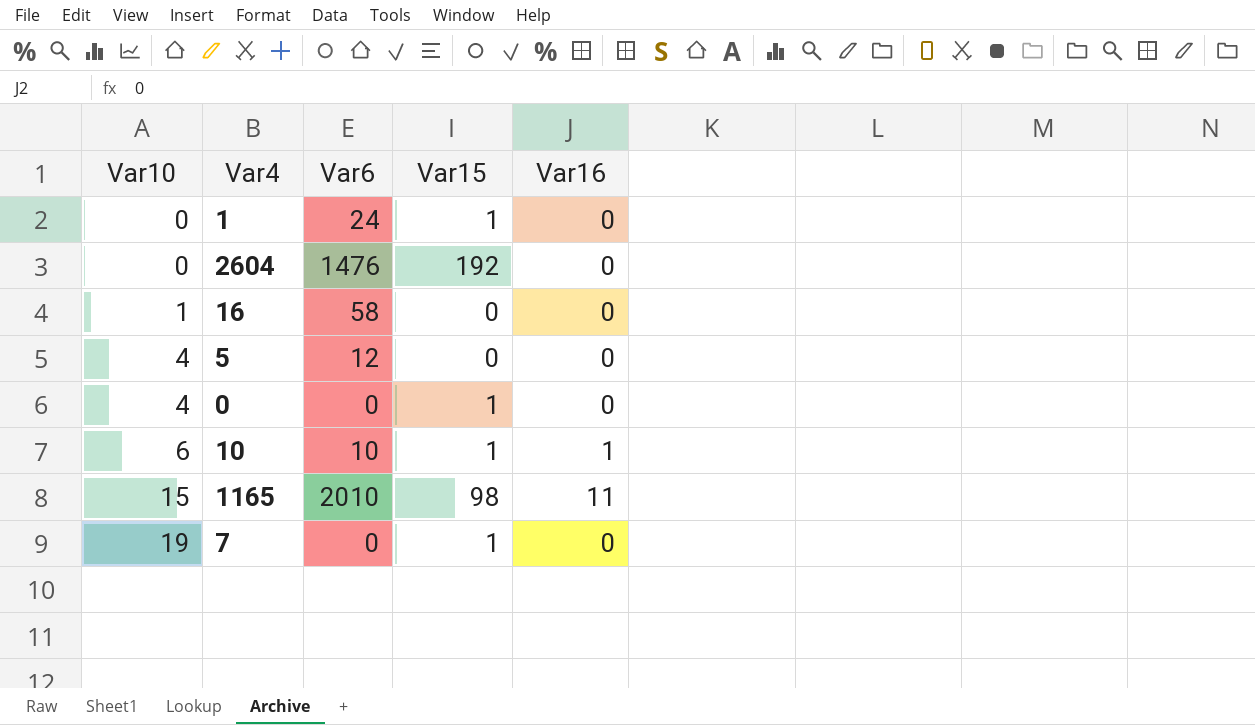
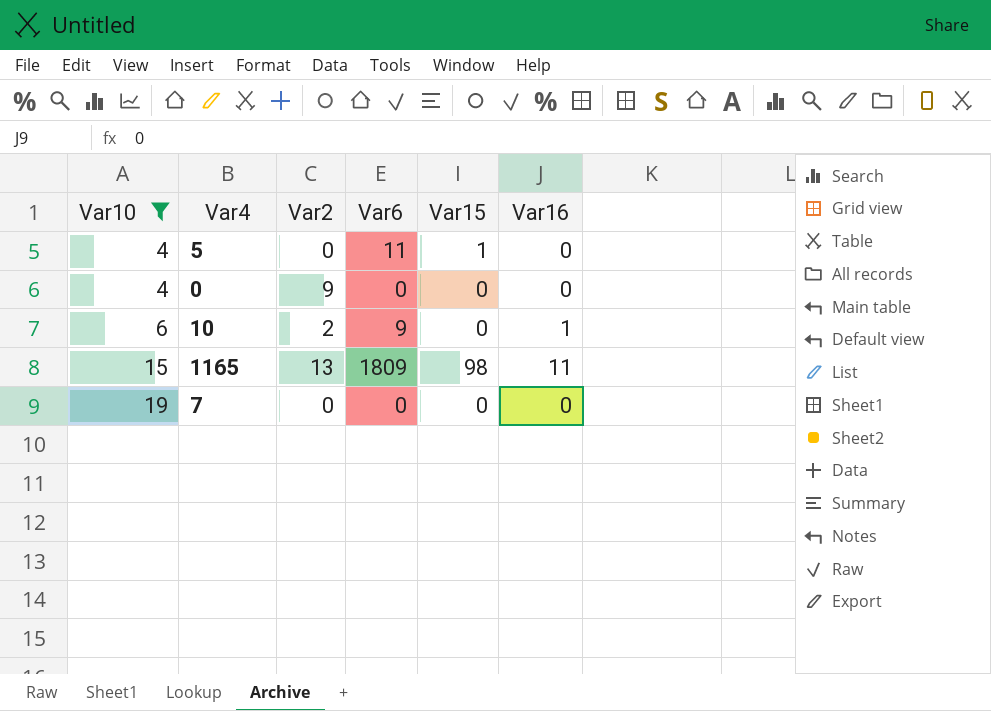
filter: none -> Var10 >= 4
column Var2 | position: none -> 3
5 | Var6: 12 -> 11
5 | Var15: 0 -> 1
0 | Var15: 1 -> 0
10 | Var6: 10 -> 9
10 | Var15: 1 -> 0
1165 | Var6: 2010 -> 1809
7 | Var15: 1 -> 0

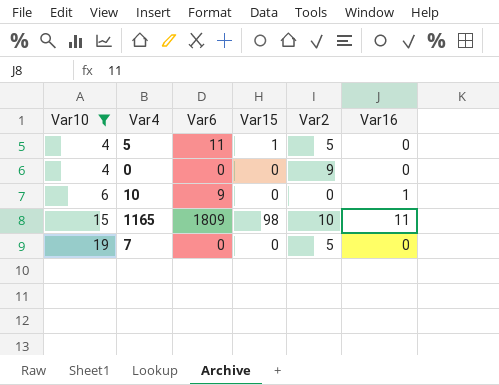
column Var2 | position: 3 -> 5
5 | Var2: 0 -> 5
10 | Var2: 2 -> 0
1165 | Var2: 13 -> 10
7 | Var2: 0 -> 5

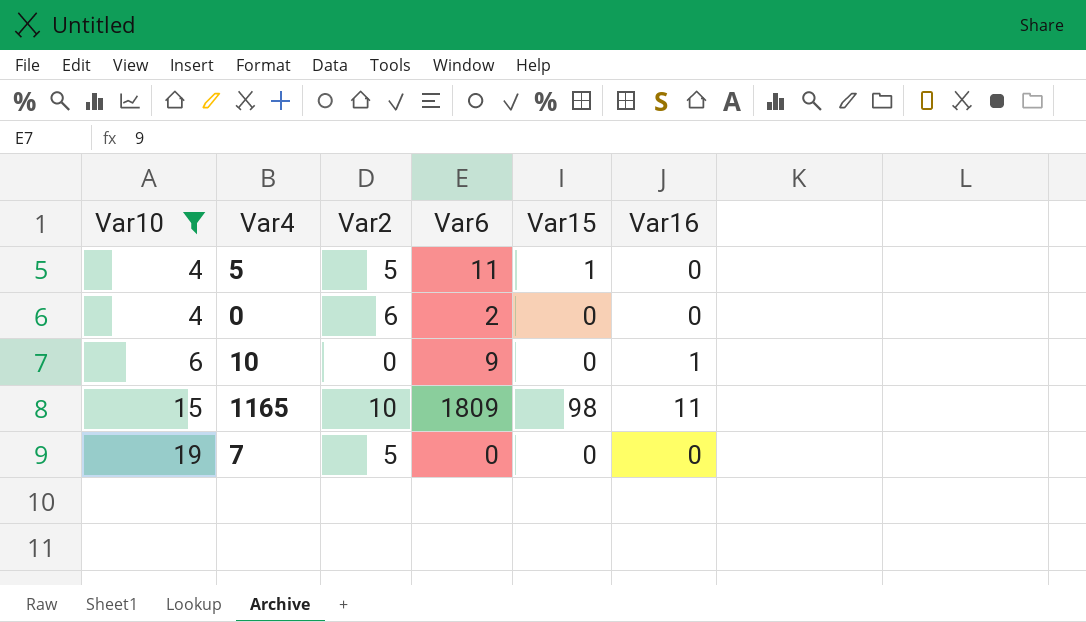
column Var2 | position: 5 -> 3
0 | Var2: 9 -> 6
0 | Var6: 0 -> 2

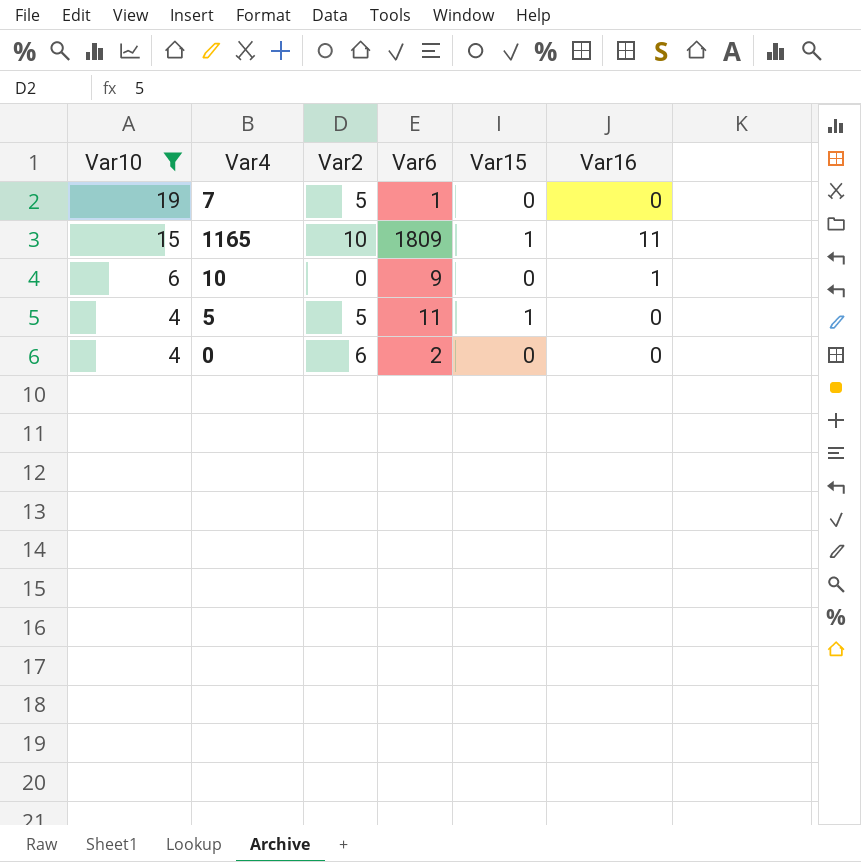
row order: Var10 ascending -> Var10 descending
7 | Var6: 0 -> 1
1165 | Var15: 98 -> 1

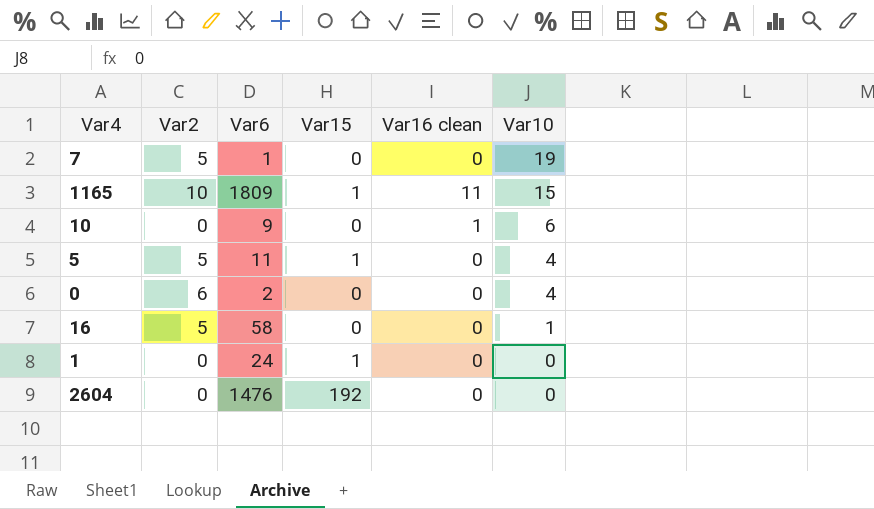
filter: Var10 >= 4 -> none
column name: Var16 -> Var16 clean
column Var10 | position: 1 -> 6

